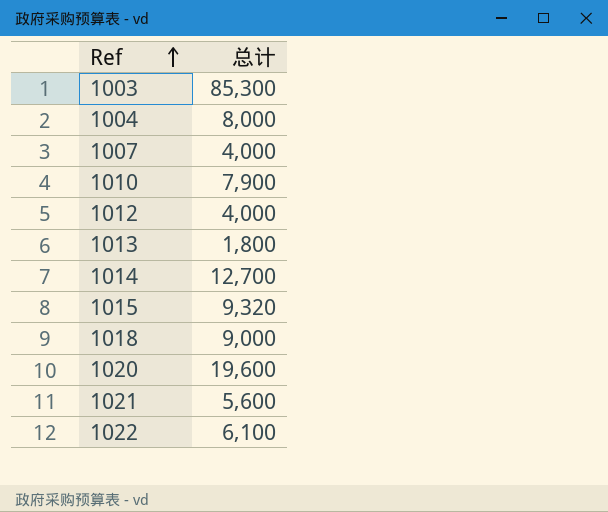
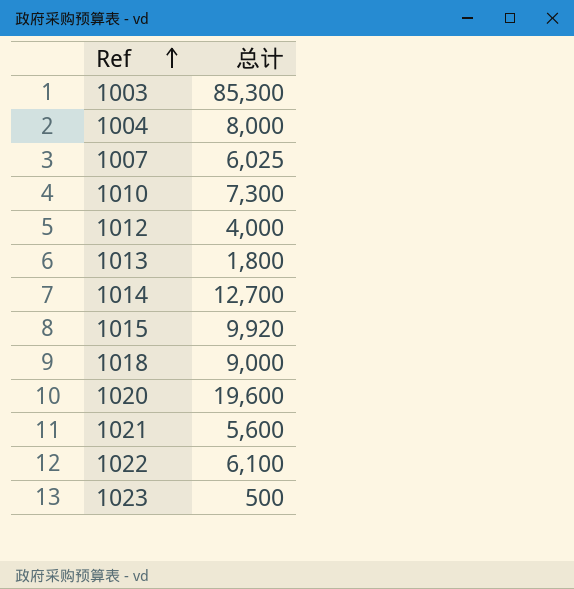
1007 | 总计: 4,000 -> 6,025
1010 | 总计: 7,900 -> 7,300
1015 | 总计: 9,320 -> 9,920
row 1023: none -> 500

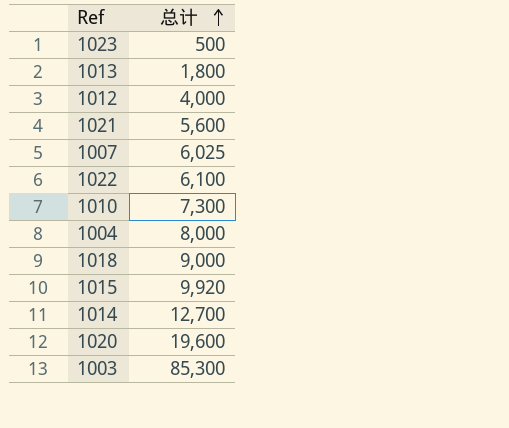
row order: Ref ascending -> 总计 ascending

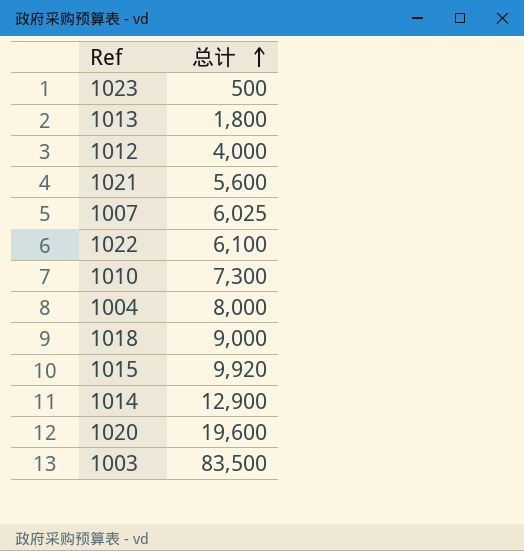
1014 | 总计: 12,700 -> 12,900
1003 | 总计: 85,300 -> 83,500

